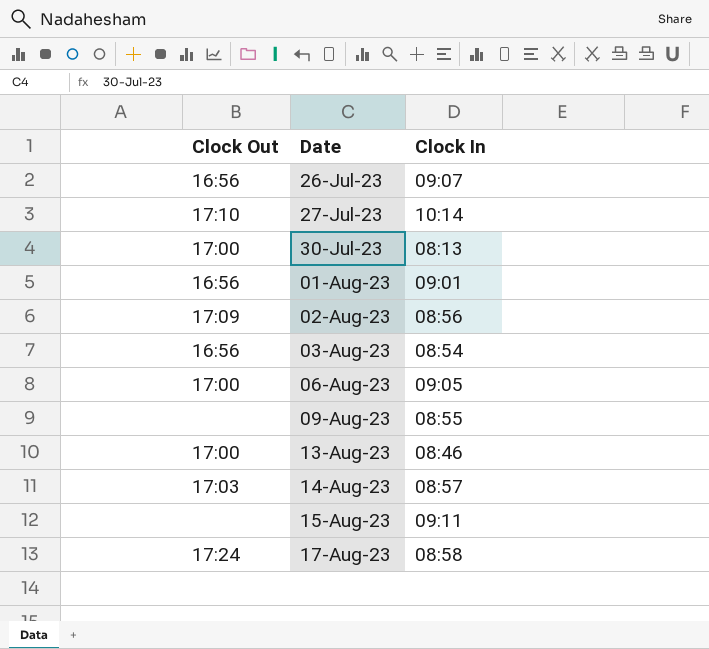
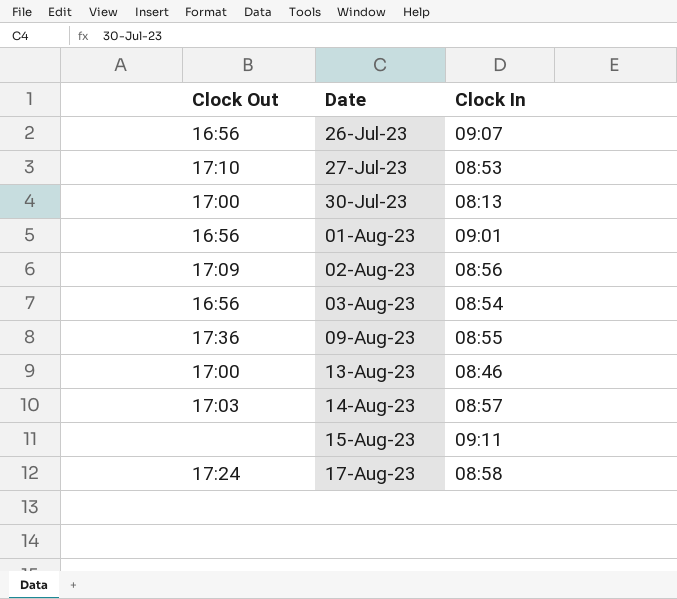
row 06-Aug-23: 17:00 | 09:05 -> none
27-Jul-23 | Clock In: 10:14 -> 08:53
09-Aug-23 | Clock Out: none -> 17:36

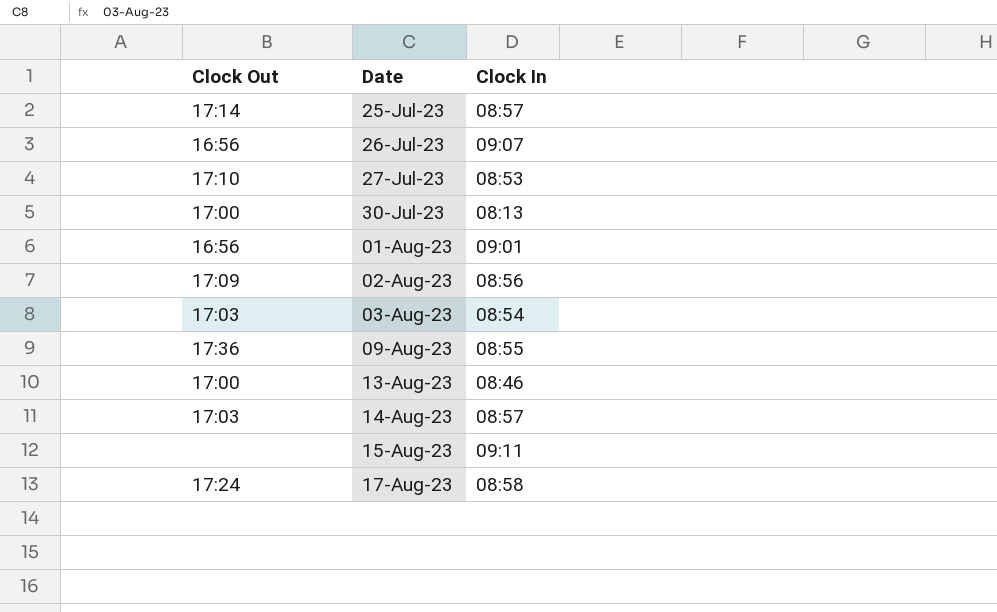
row 25-Jul-23: none -> 17:14 | 08:57
03-Aug-23 | Clock Out: 16:56 -> 17:03

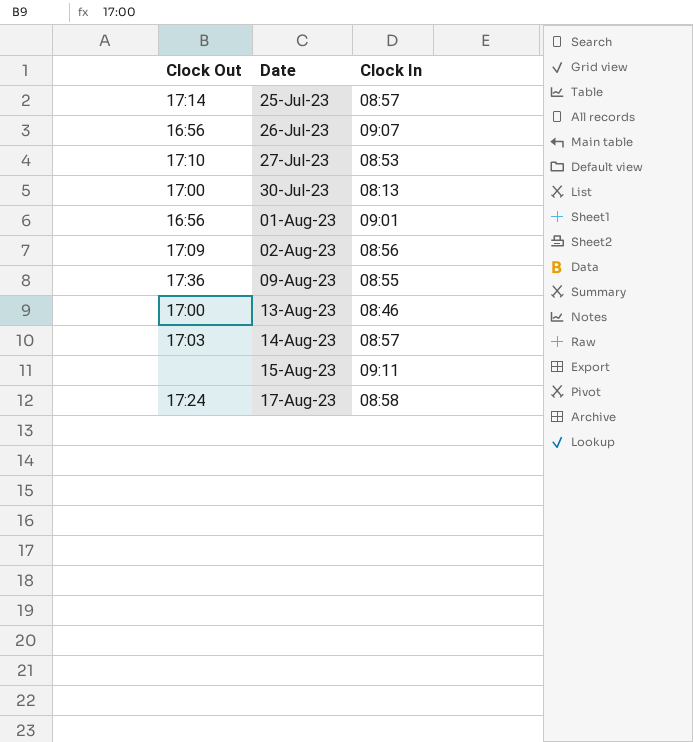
row 03-Aug-23: 17:03 | 08:54 -> none

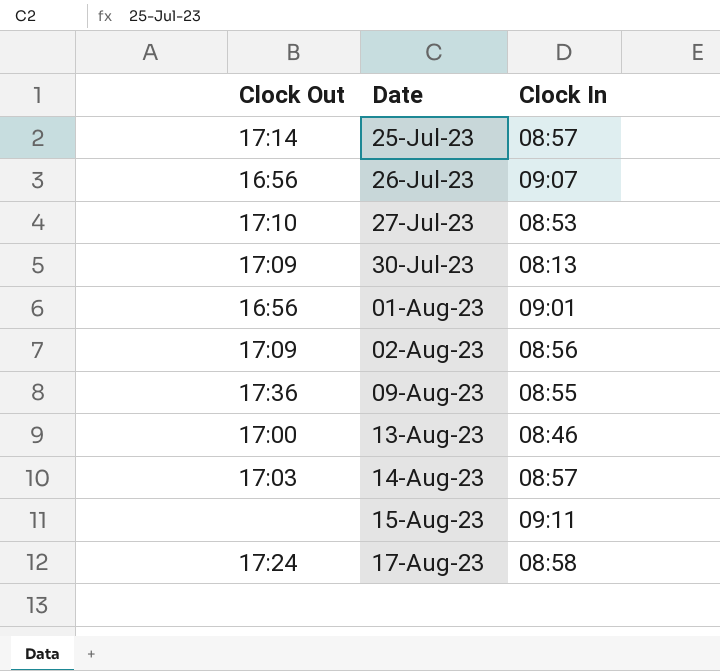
30-Jul-23 | Clock Out: 17:00 -> 17:09

